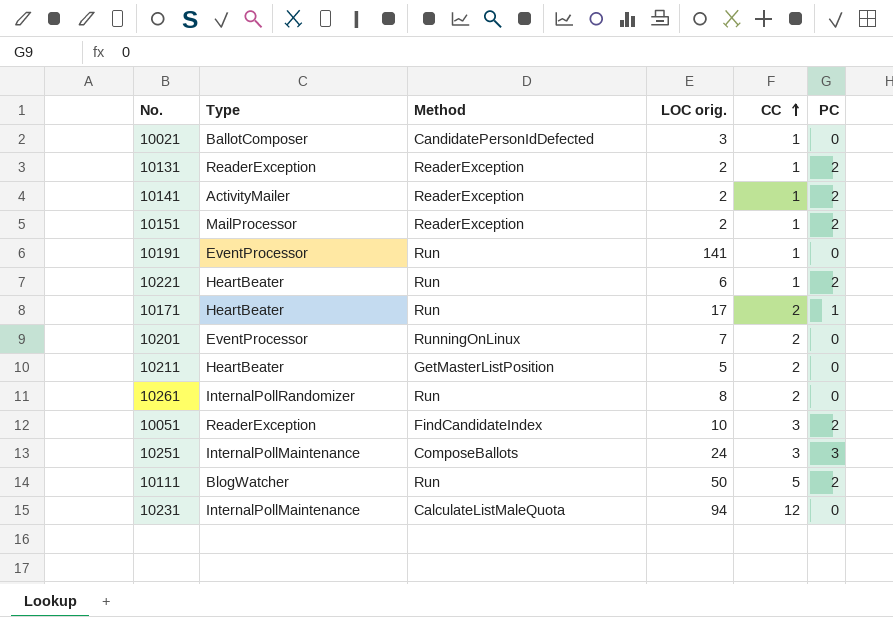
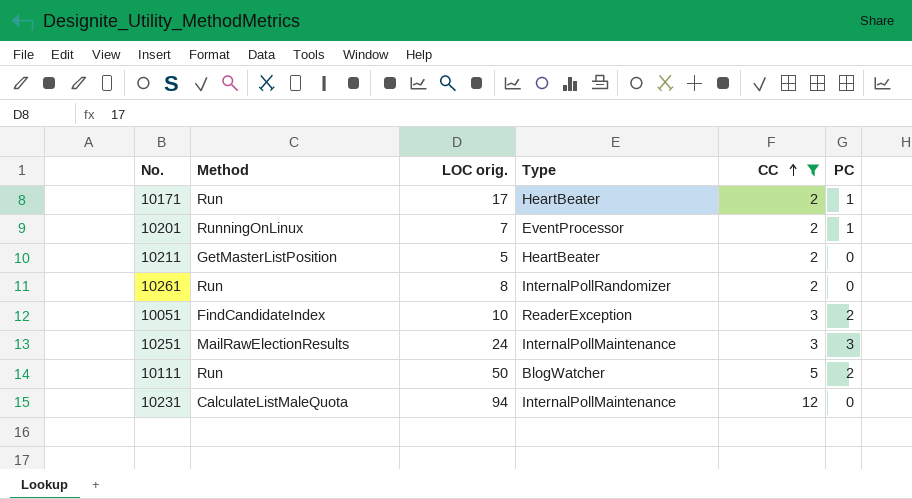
filter: none -> CC != 1
column Type | position: 2 -> 4
10201 | PC: 0 -> 1
10251 | Method: ComposeBallots -> MailRawElectionResults

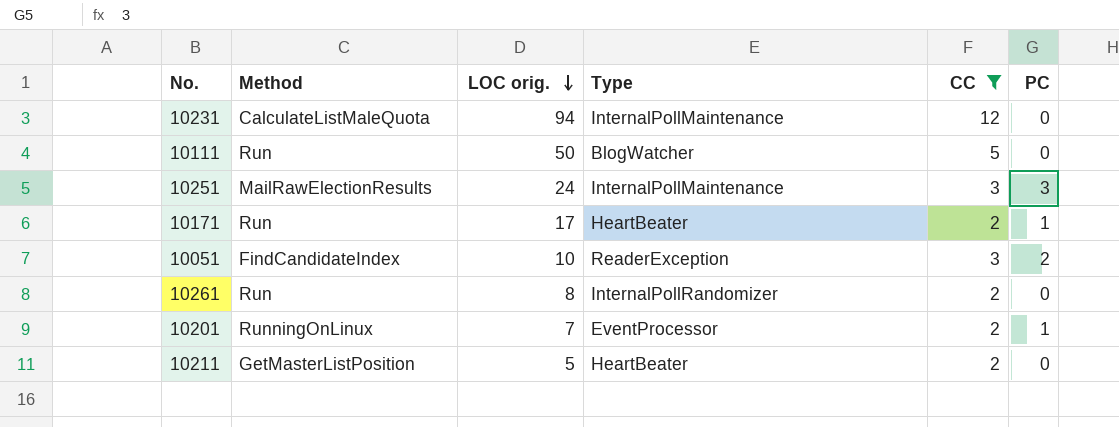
row order: CC ascending -> LOC orig. descending
10111 | PC: 2 -> 0

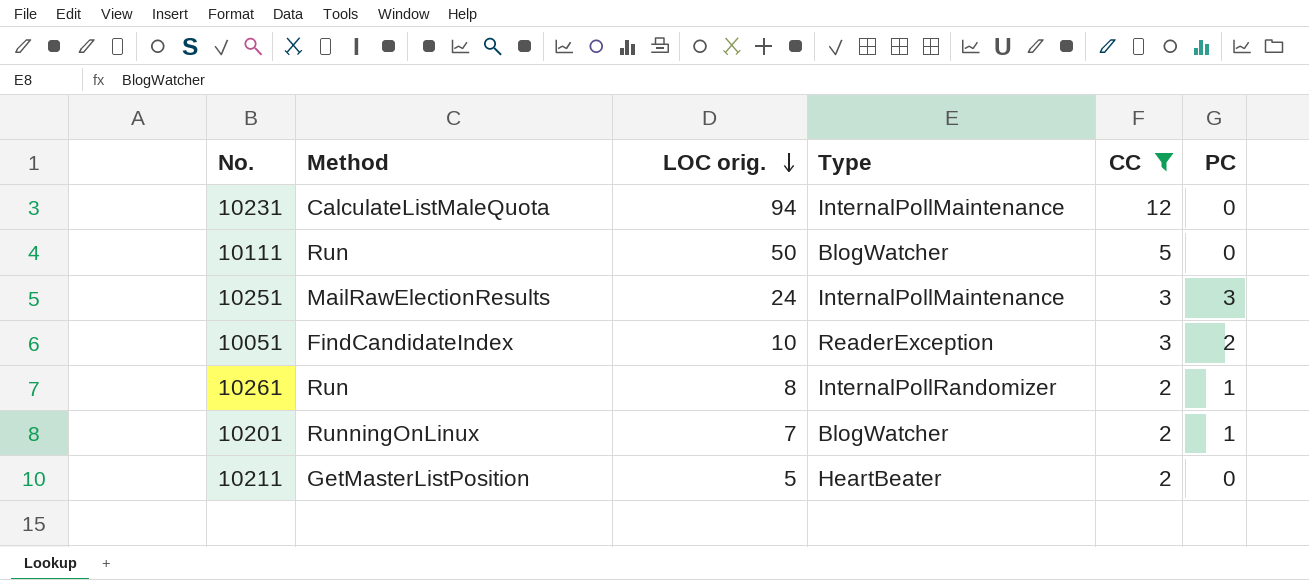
row 10171: Run | 17 | HeartBeater | 2 | 1 -> none
10261 | PC: 0 -> 1
10201 | Type: EventProcessor -> BlogWatcher

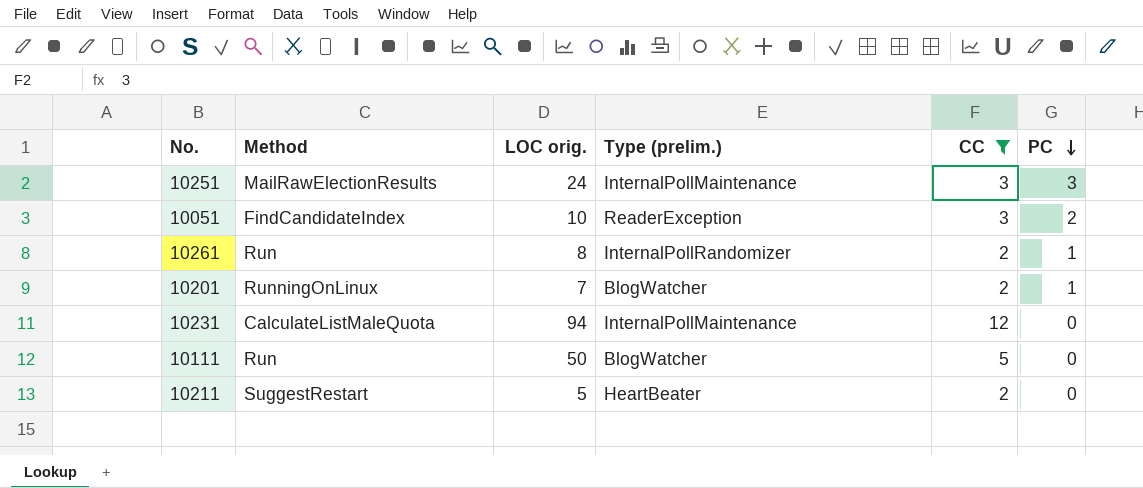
row order: LOC orig. descending -> PC descending
column name: Type -> Type (prelim.)
10211 | Method: GetMasterListPosition -> SuggestRestart

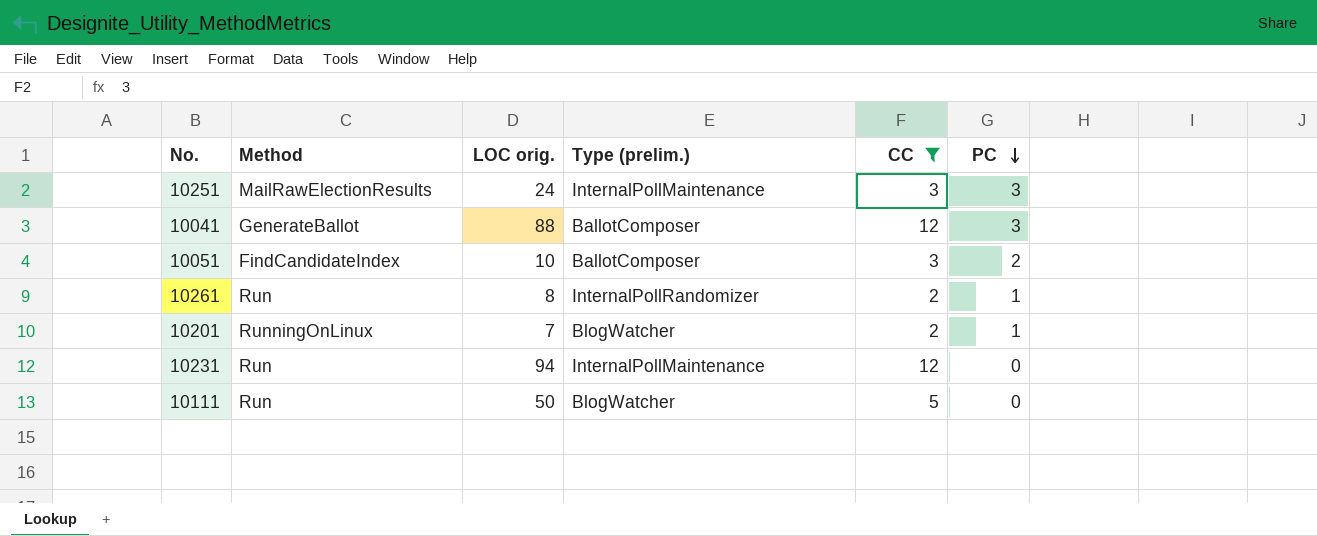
row 10211: SuggestRestart | 5 | HeartBeater | 2 | 0 -> none
row 10041: none -> GenerateBallot | 88 | BallotComposer | 12 | 3
10051 | Type (prelim.): ReaderException -> BallotComposer
10231 | Method: CalculateListMaleQuota -> Run

